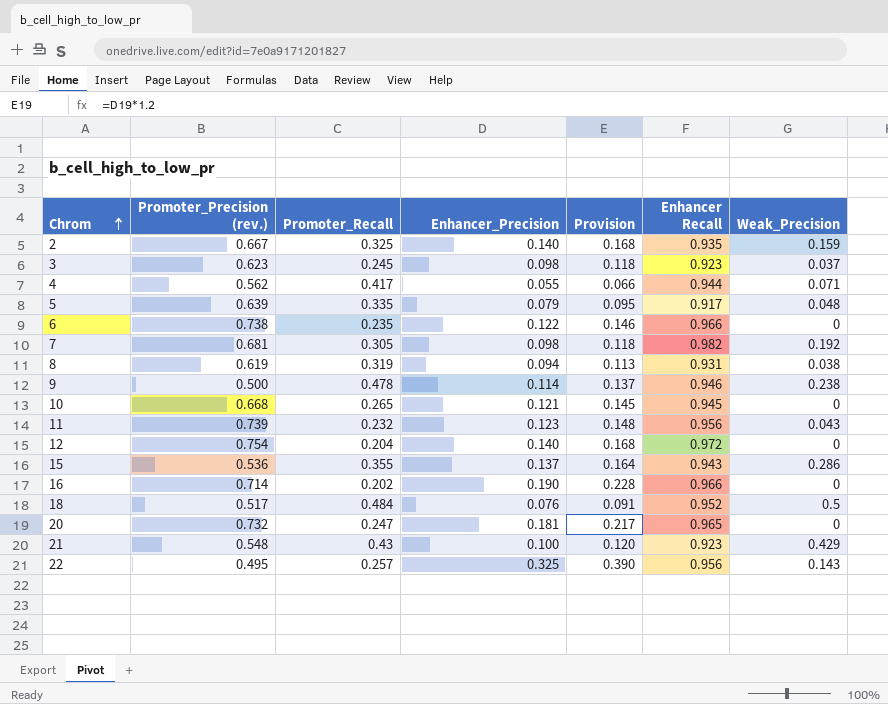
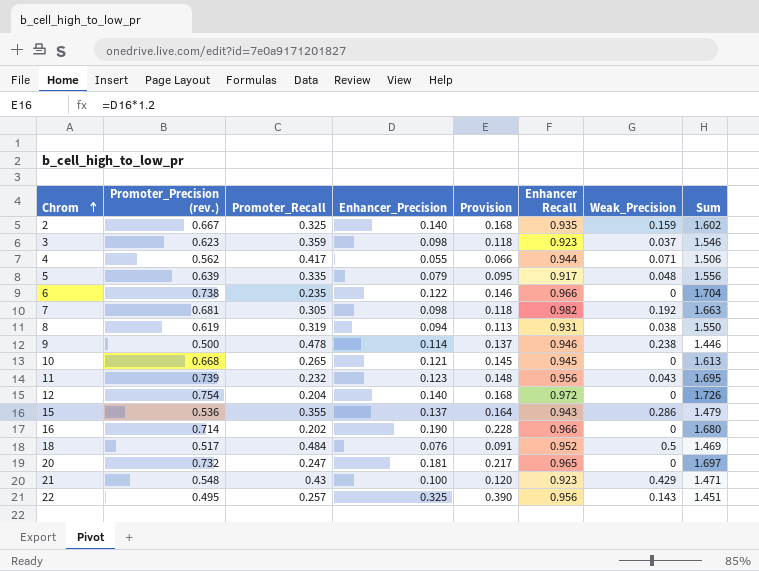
column Sum | formula: none -> [Promoter_Precision (rev.)] + [Enhancer Recall]
3 | Promoter_Recall: 0.245 -> 0.359

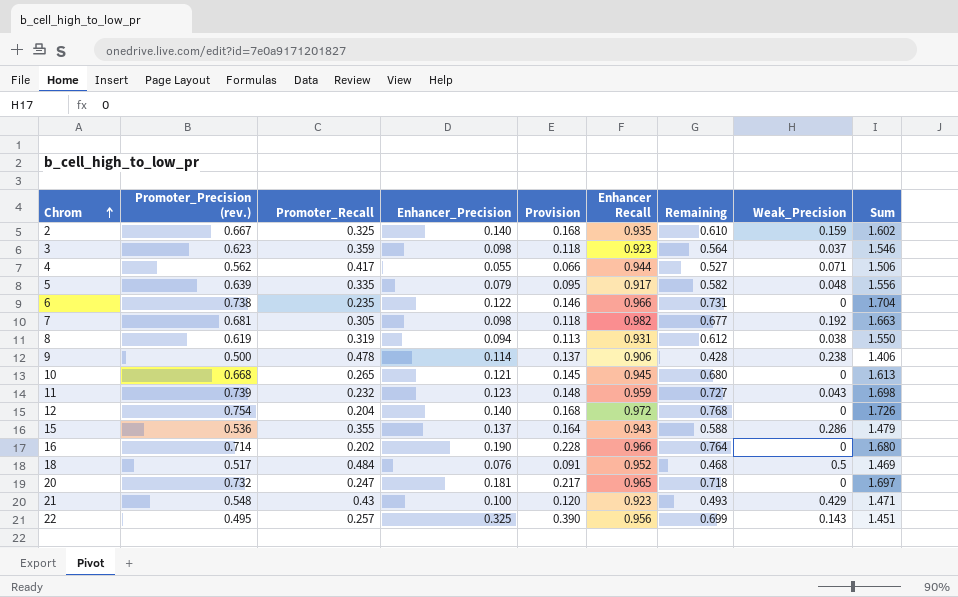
column Remaining | formula: none -> [Enhancer Recall] - [Promoter_Recall]
9 | Enhancer Recall: 0.946 -> 0.906
9 | Sum: 1.446 -> 1.406
11 | Enhancer Recall: 0.956 -> 0.959
11 | Sum: 1.695 -> 1.698

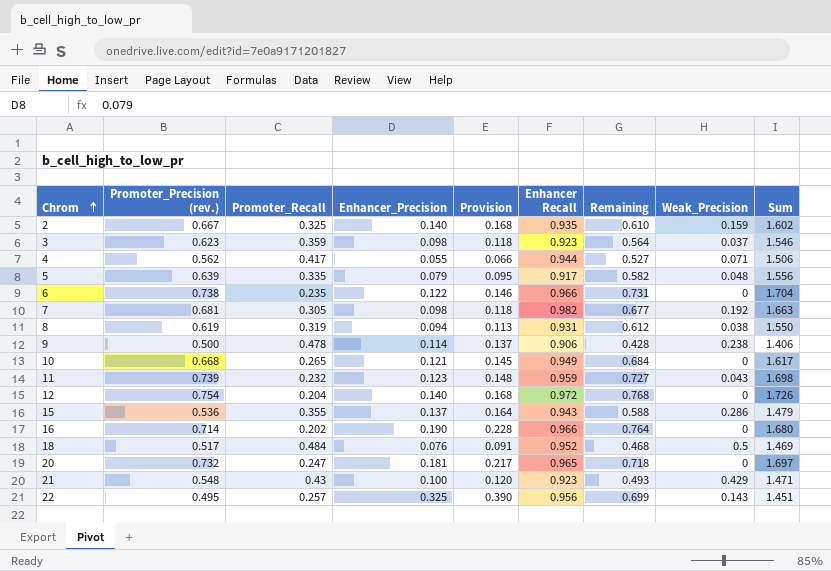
10 | Enhancer Recall: 0.945 -> 0.949
10 | Remaining: 0.680 -> 0.684
10 | Sum: 1.613 -> 1.617

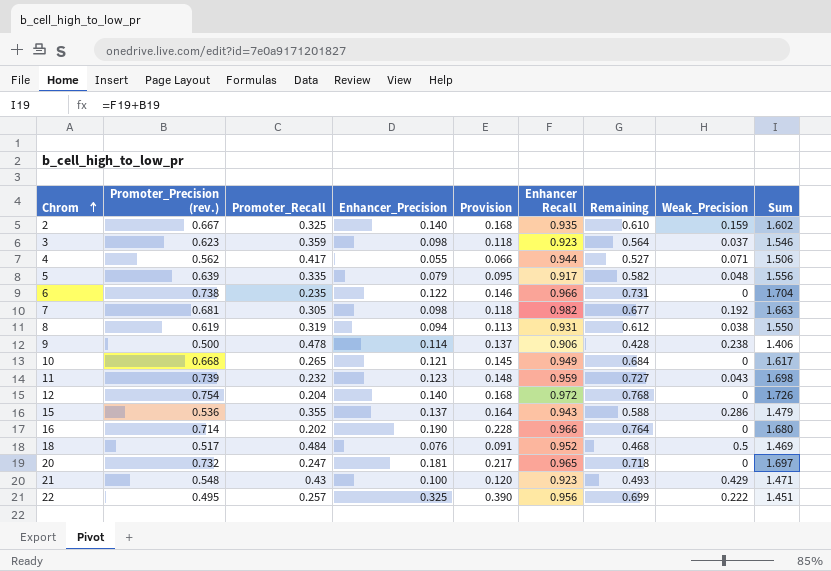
22 | Weak_Precision: 0.143 -> 0.222

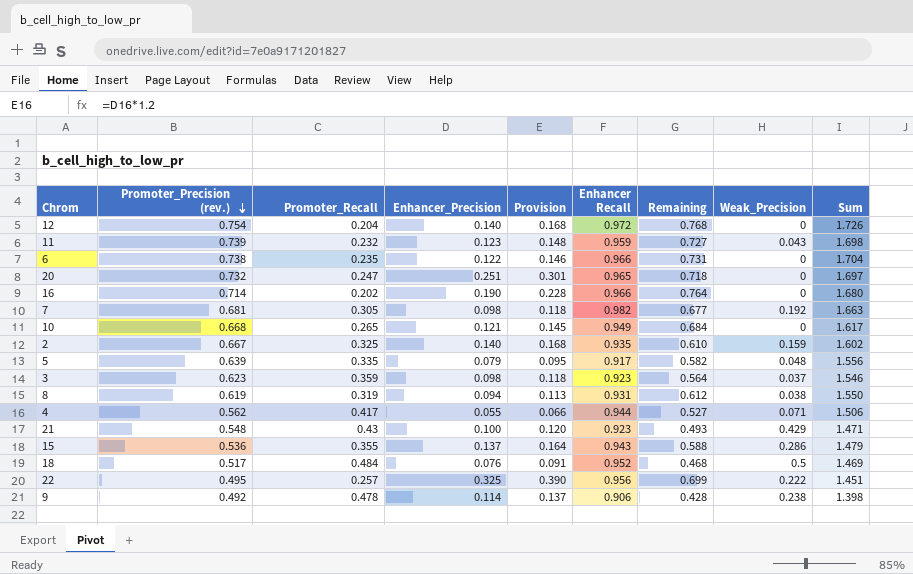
row order: Chrom ascending -> Promoter_Precision (rev.) descending
20 | Enhancer_Precision: 0.181 -> 0.251
20 | Provision: 0.217 -> 0.301
9 | Promoter_Precision (rev.): 0.500 -> 0.492
9 | Sum: 1.406 -> 1.398

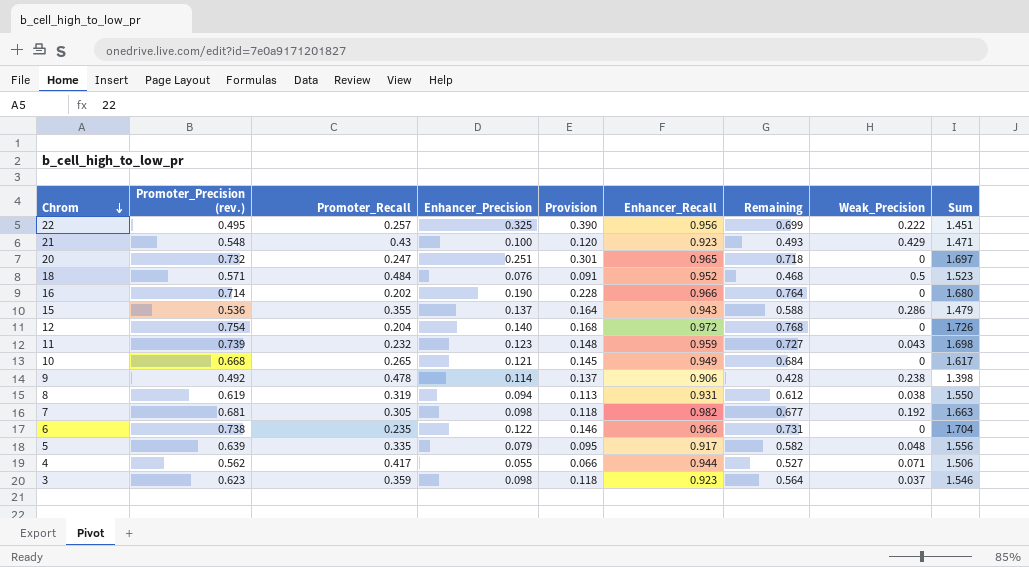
row order: Promoter_Precision (rev.) descending -> Chrom descending
column name: Enhancer Recall -> Enhancer_Recall
row 2: 0.667 | 0.325 | 0.140 | 0.168 | 0.935 | 0.610 | 0.159 | 1.602 -> none
18 | Promoter_Precision (rev.): 0.517 -> 0.571
18 | Sum: 1.469 -> 1.523

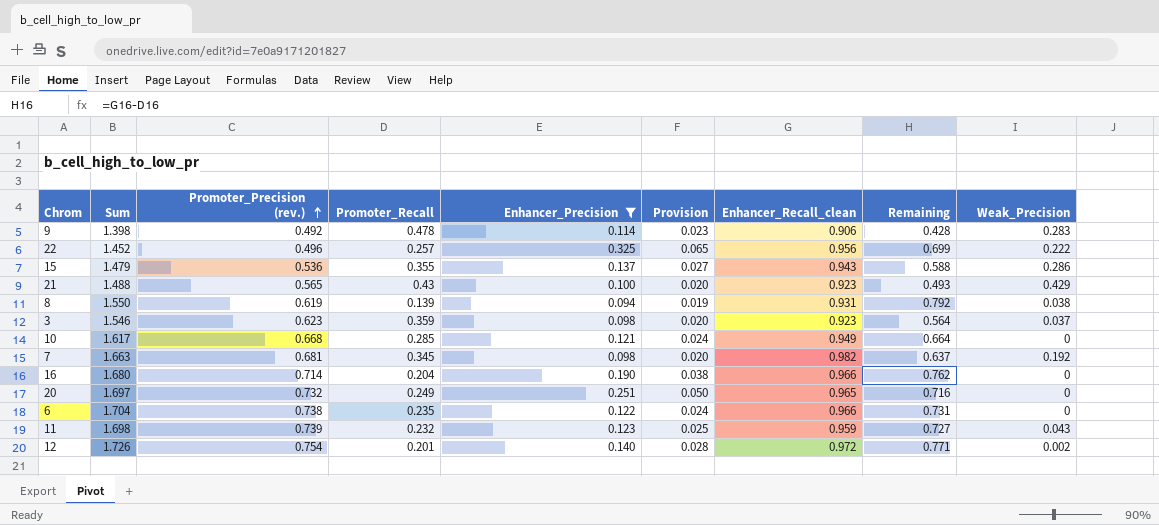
filter: none -> Enhancer_Precision >= 0.094
row order: Chrom descending -> Promoter_Precision (rev.) ascending
column Sum | position: 9 -> 2
column Provision | formula: [Enhancer_Precision] * 1.2 -> [Enhancer_Precision] * 0.2
column name: Enhancer_Recall -> Enhancer_Recall_clean
9 | Weak_Precision: 0.238 -> 0.283
22 | Sum: 1.451 -> 1.452
22 | Promoter_Precision (rev.): 0.495 -> 0.496
21 | Sum: 1.471 -> 1.488
21 | Promoter_Precision (rev.): 0.548 -> 0.565
8 | Promoter_Recall: 0.319 -> 0.139
8 | Remaining: 0.612 -> 0.792
10 | Promoter_Recall: 0.265 -> 0.285
10 | Remaining: 0.684 -> 0.664
7 | Promoter_Recall: 0.305 -> 0.345
7 | Remaining: 0.677 -> 0.637
16 | Promoter_Recall: 0.202 -> 0.204
16 | Remaining: 0.764 -> 0.762
20 | Promoter_Recall: 0.247 -> 0.249
20 | Remaining: 0.718 -> 0.716
12 | Promoter_Recall: 0.204 -> 0.201
12 | Remaining: 0.768 -> 0.771
12 | Weak_Precision: 0 -> 0.002

